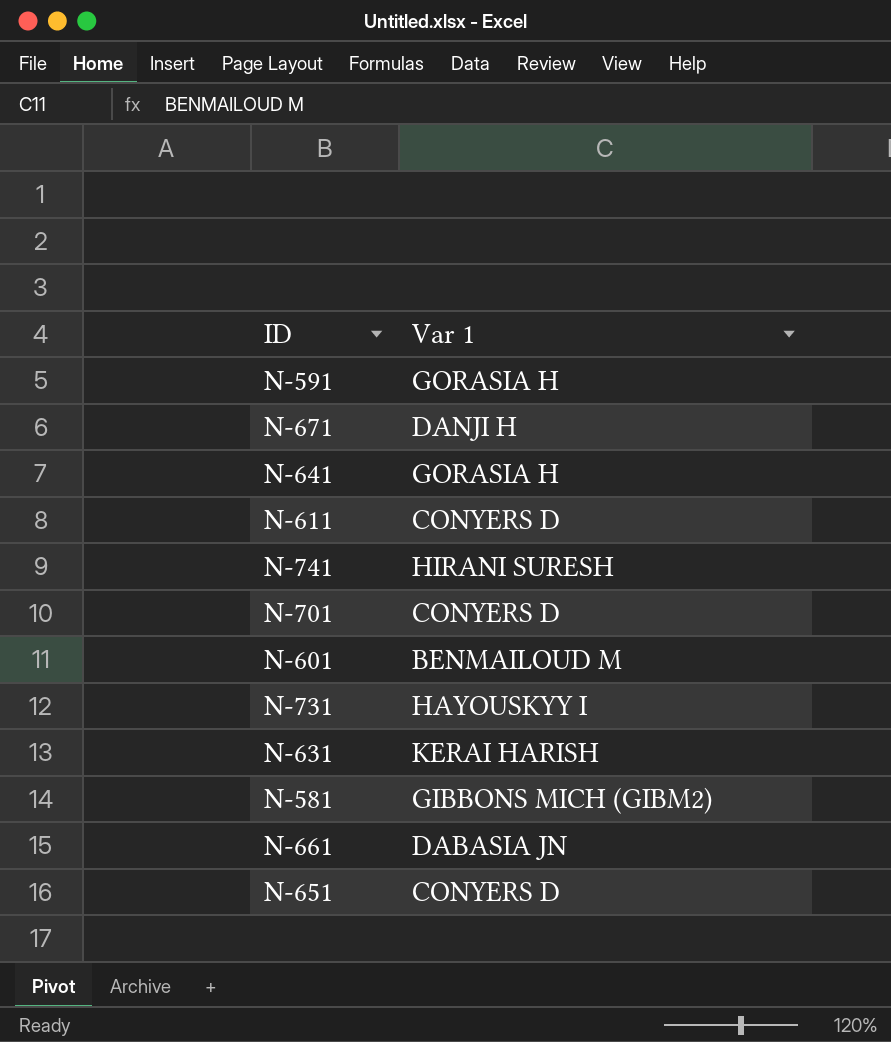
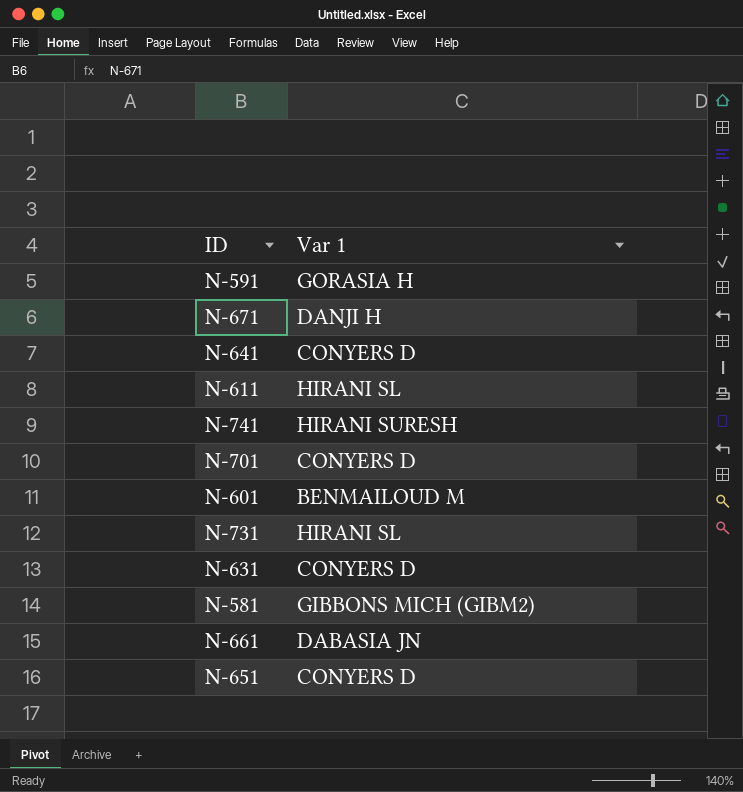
N-641 | Var 1: GORASIA H -> CONYERS D
N-611 | Var 1: CONYERS D -> HIRANI SL
N-731 | Var 1: HAYOUSKYY I -> HIRANI SL
N-631 | Var 1: KERAI HARISH -> CONYERS D

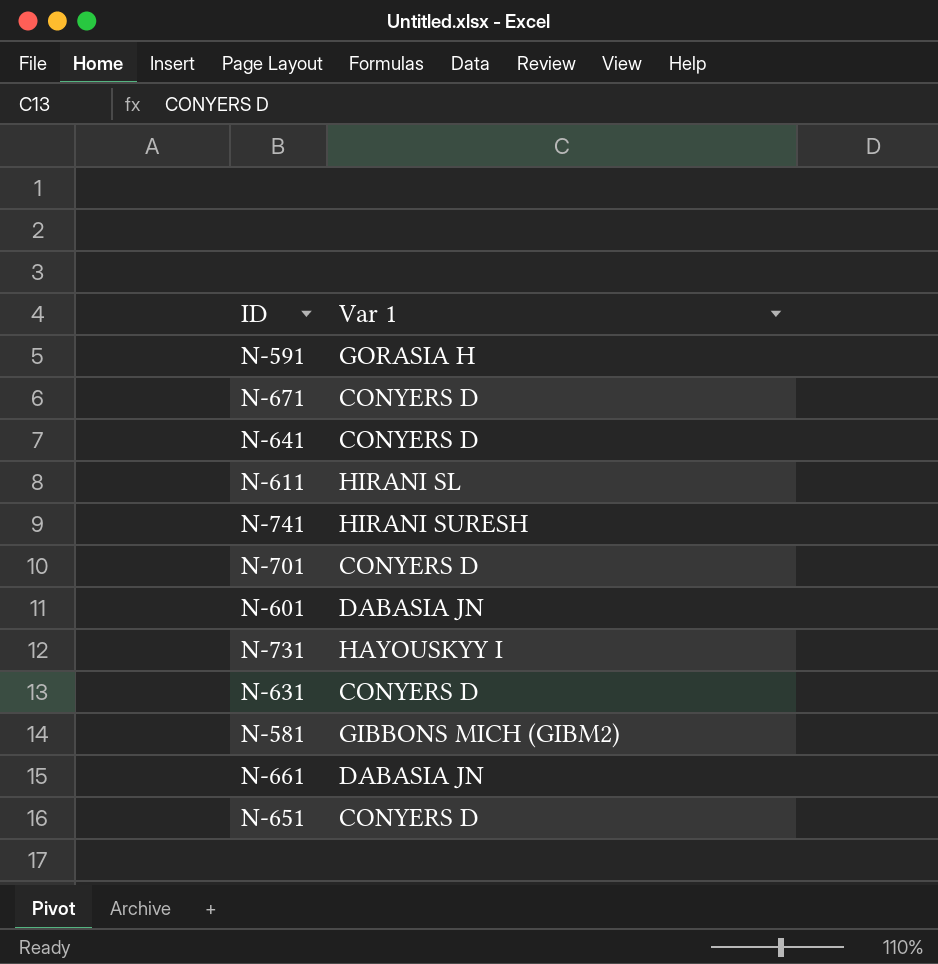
N-671 | Var 1: DANJI H -> CONYERS D
N-601 | Var 1: BENMAILOUD M -> DABASIA JN
N-731 | Var 1: HIRANI SL -> HAYOUSKYY I

